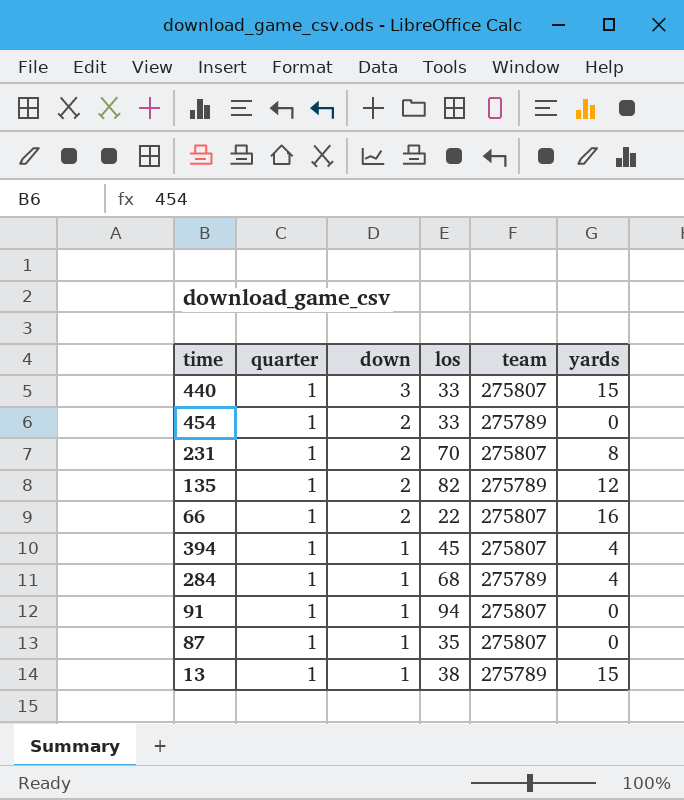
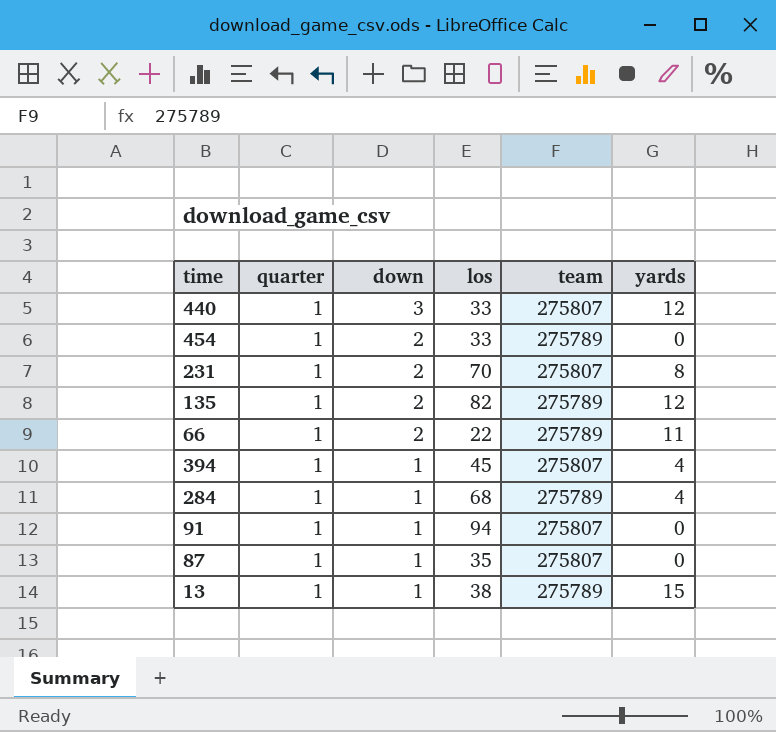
440 | yards: 15 -> 12
66 | team: 275807 -> 275789
66 | yards: 16 -> 11

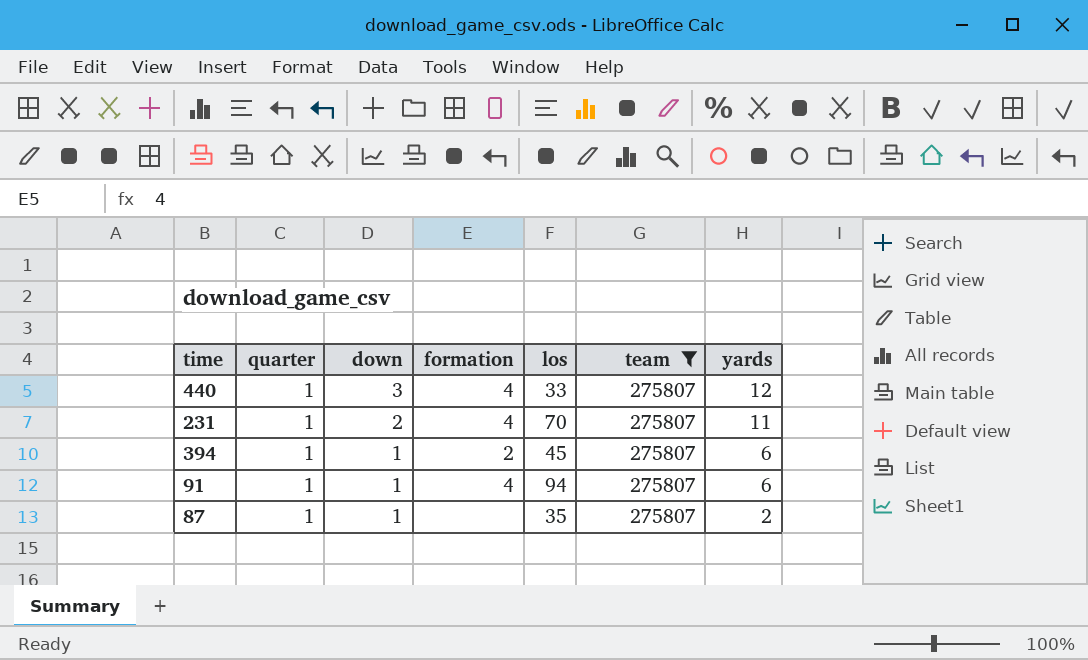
filter: none -> team = 275807
column formation | position: none -> 4
231 | yards: 8 -> 11
394 | yards: 4 -> 6
91 | yards: 0 -> 6
87 | yards: 0 -> 2

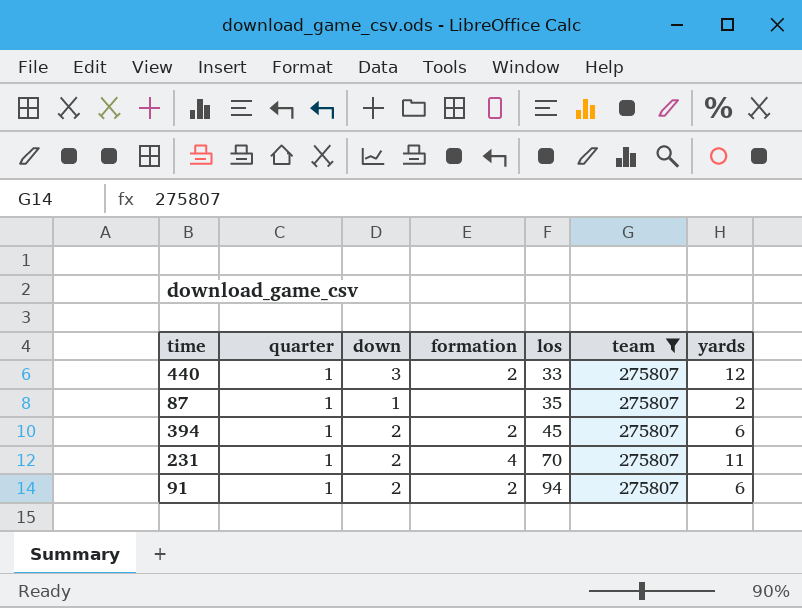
row order: down descending -> los ascending
440 | formation: 4 -> 2
394 | down: 1 -> 2
91 | down: 1 -> 2
91 | formation: 4 -> 2

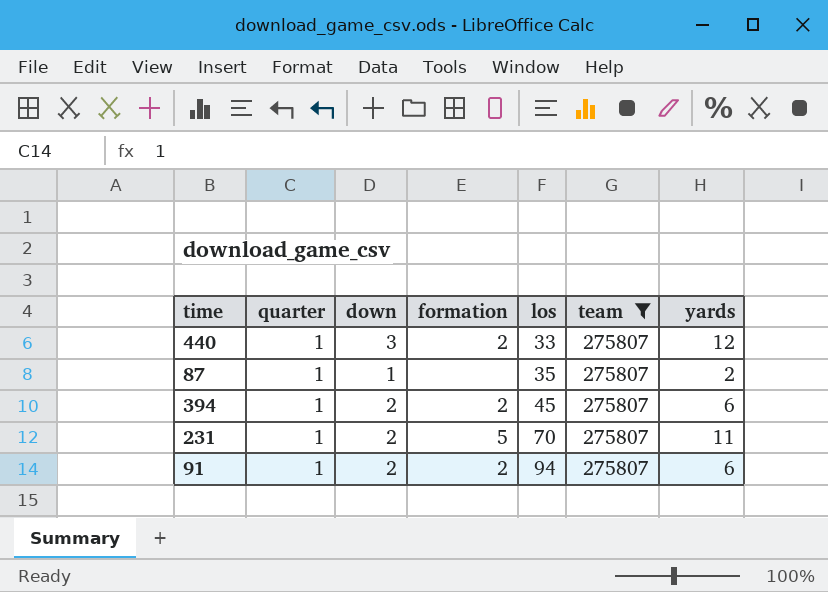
231 | formation: 4 -> 5

